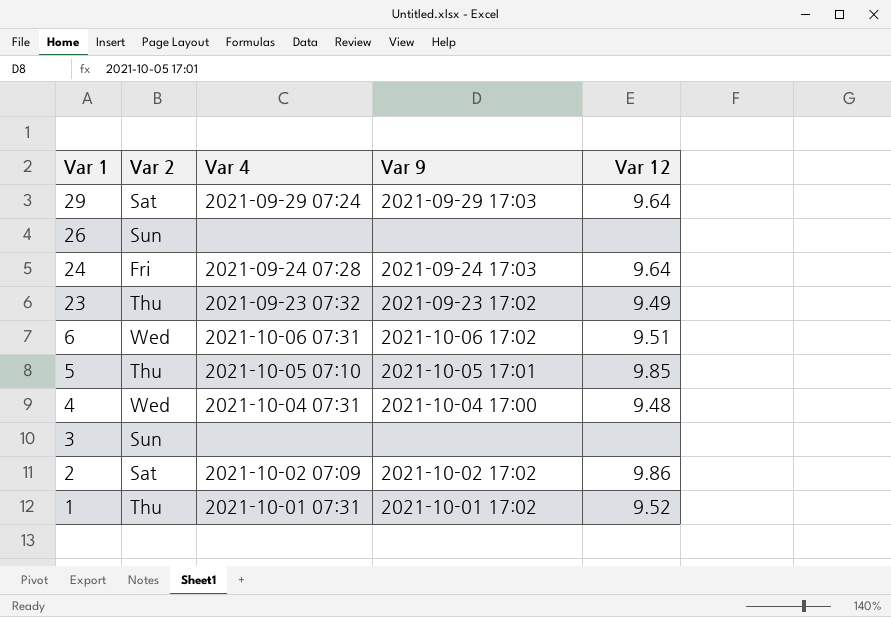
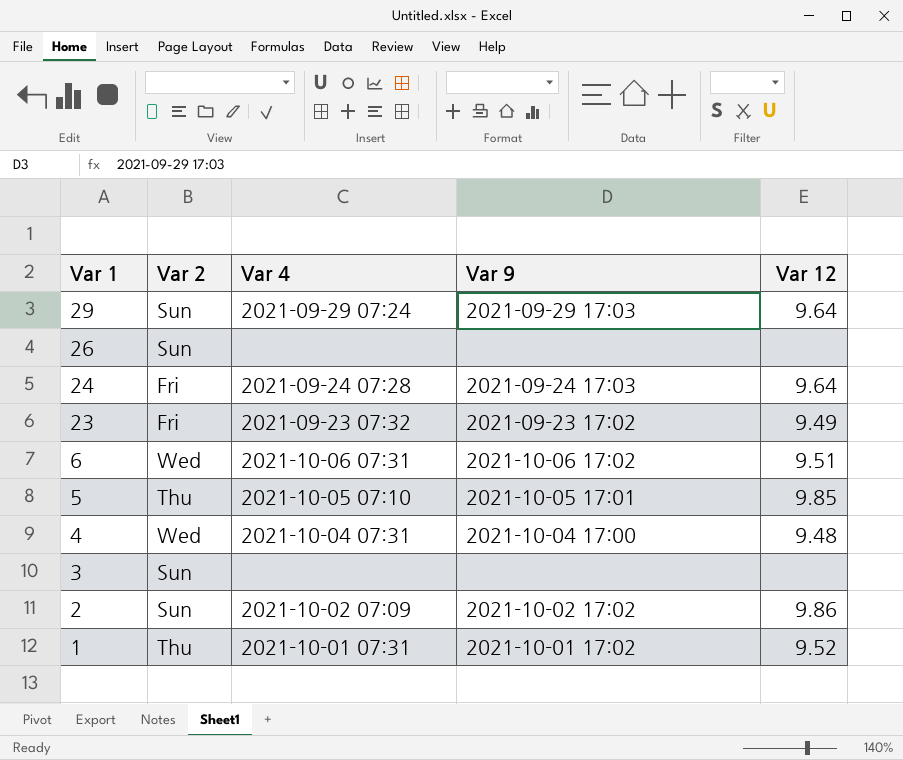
29 | Var 2: Sat -> Sun
23 | Var 2: Thu -> Fri
2 | Var 2: Sat -> Sun

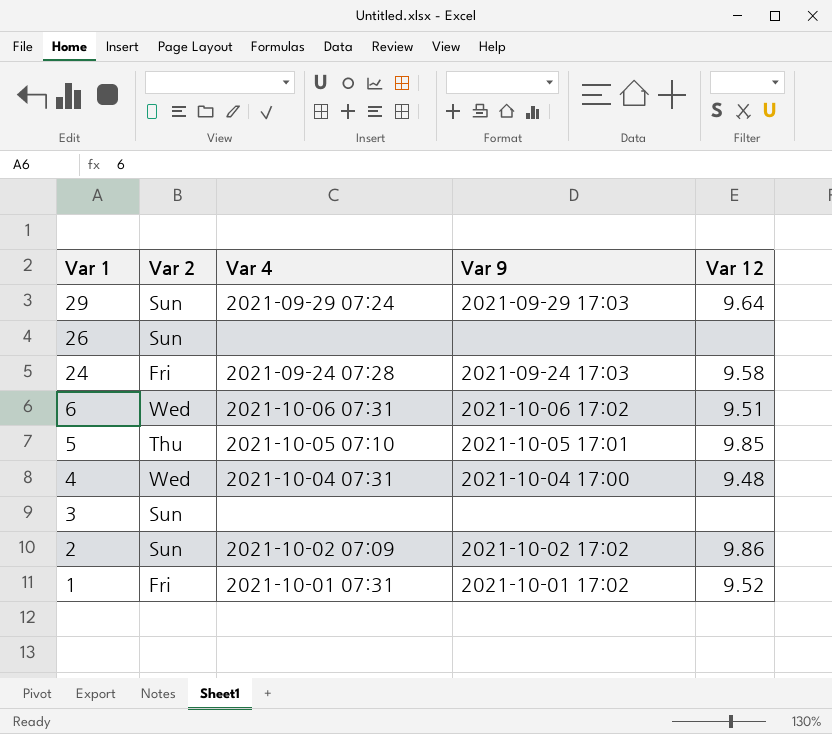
row 23: Fri | 2021-09-23 07:32 | 2021-09-23 17:02 | 9.49 -> none
24 | Var 12: 9.64 -> 9.58
1 | Var 2: Thu -> Fri

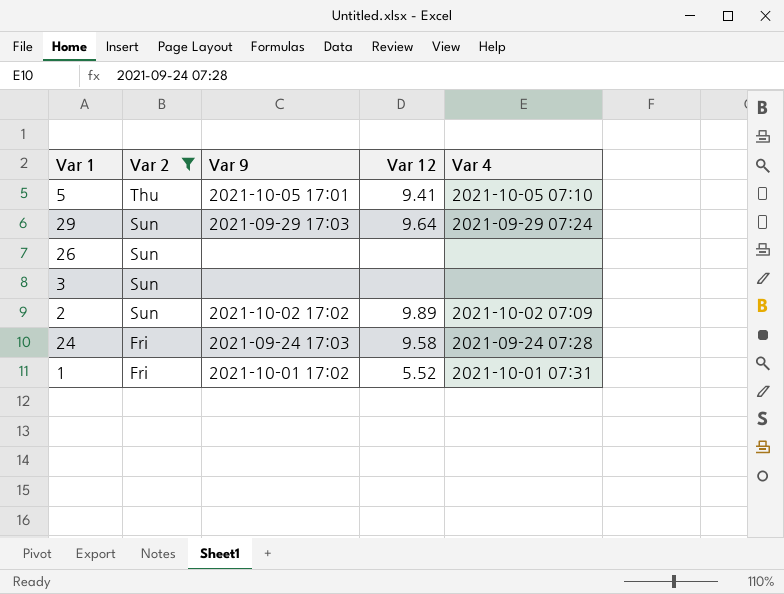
filter: none -> Var 2 != Wed
row order: Var 1 descending -> Var 2 descending
column Var 4 | position: 3 -> 5
5 | Var 12: 9.85 -> 9.41
2 | Var 12: 9.86 -> 9.89
1 | Var 12: 9.52 -> 5.52

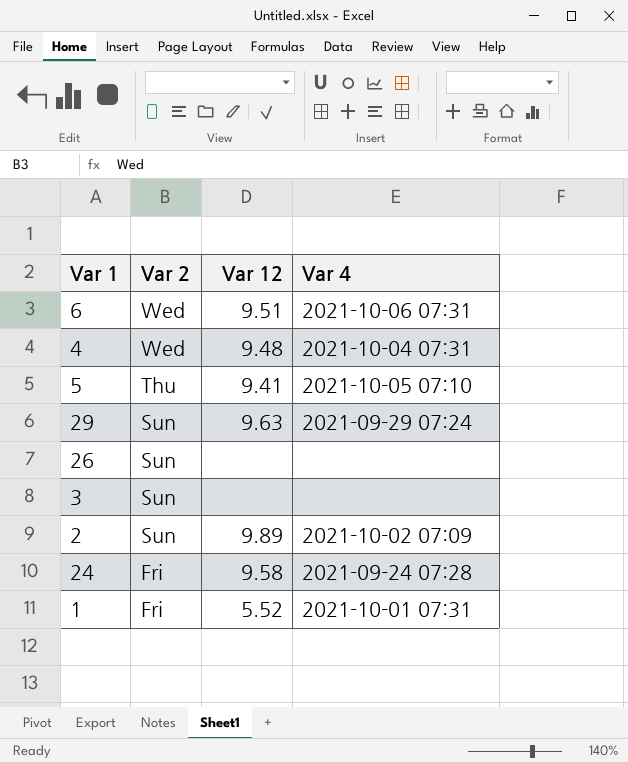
filter: Var 2 != Wed -> none
column Var 9 | position: 3 -> none
29 | Var 12: 9.64 -> 9.63

